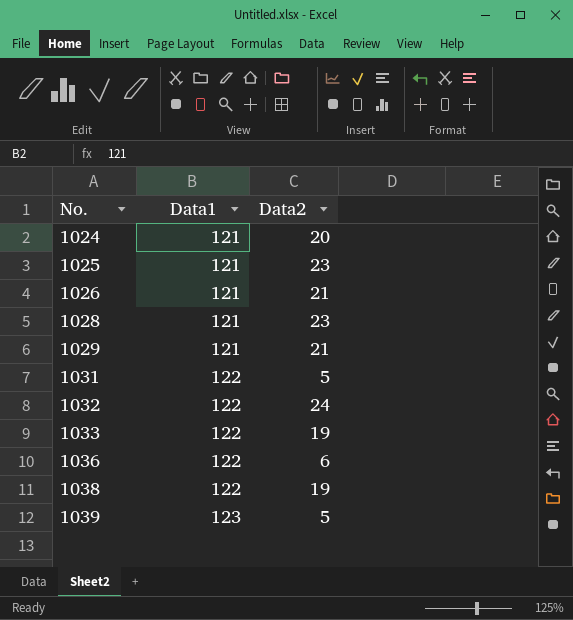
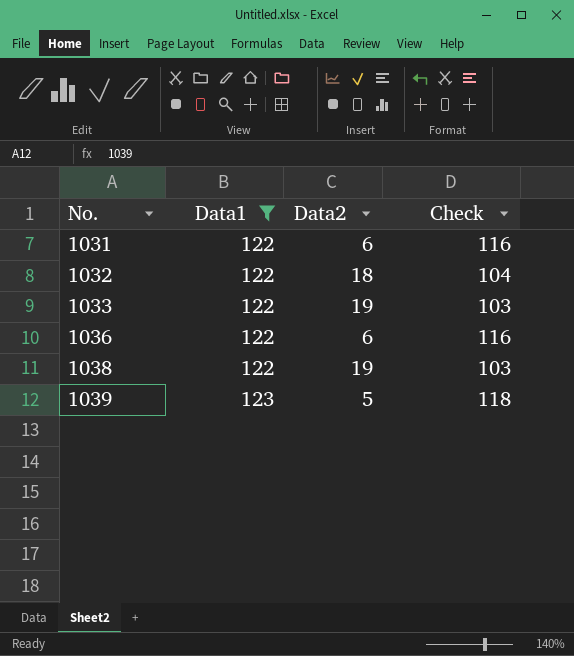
filter: none -> Data1 != 121
column Check | formula: none -> [Data1] - [Data2]
1031 | Data2: 5 -> 6
1032 | Data2: 24 -> 18

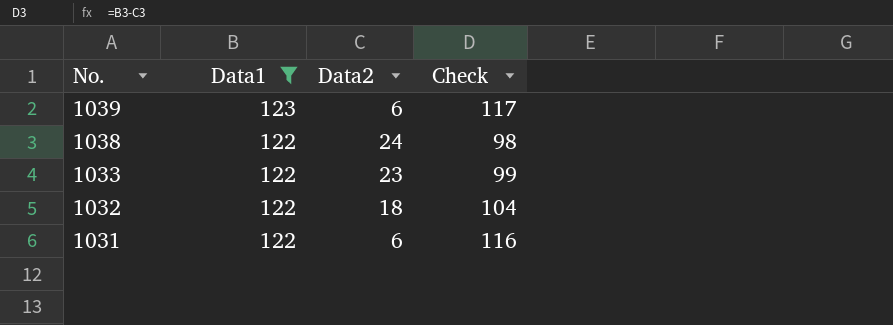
row order: No. ascending -> No. descending
row 1036: 122 | 6 | 116 -> none
1039 | Data2: 5 -> 6
1039 | Check: 118 -> 117
1038 | Data2: 19 -> 24
1038 | Check: 103 -> 98
1033 | Data2: 19 -> 23
1033 | Check: 103 -> 99

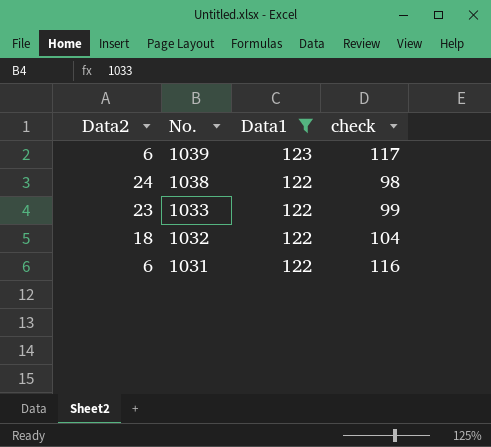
column Data2 | position: 3 -> 1
column name: Check -> check

